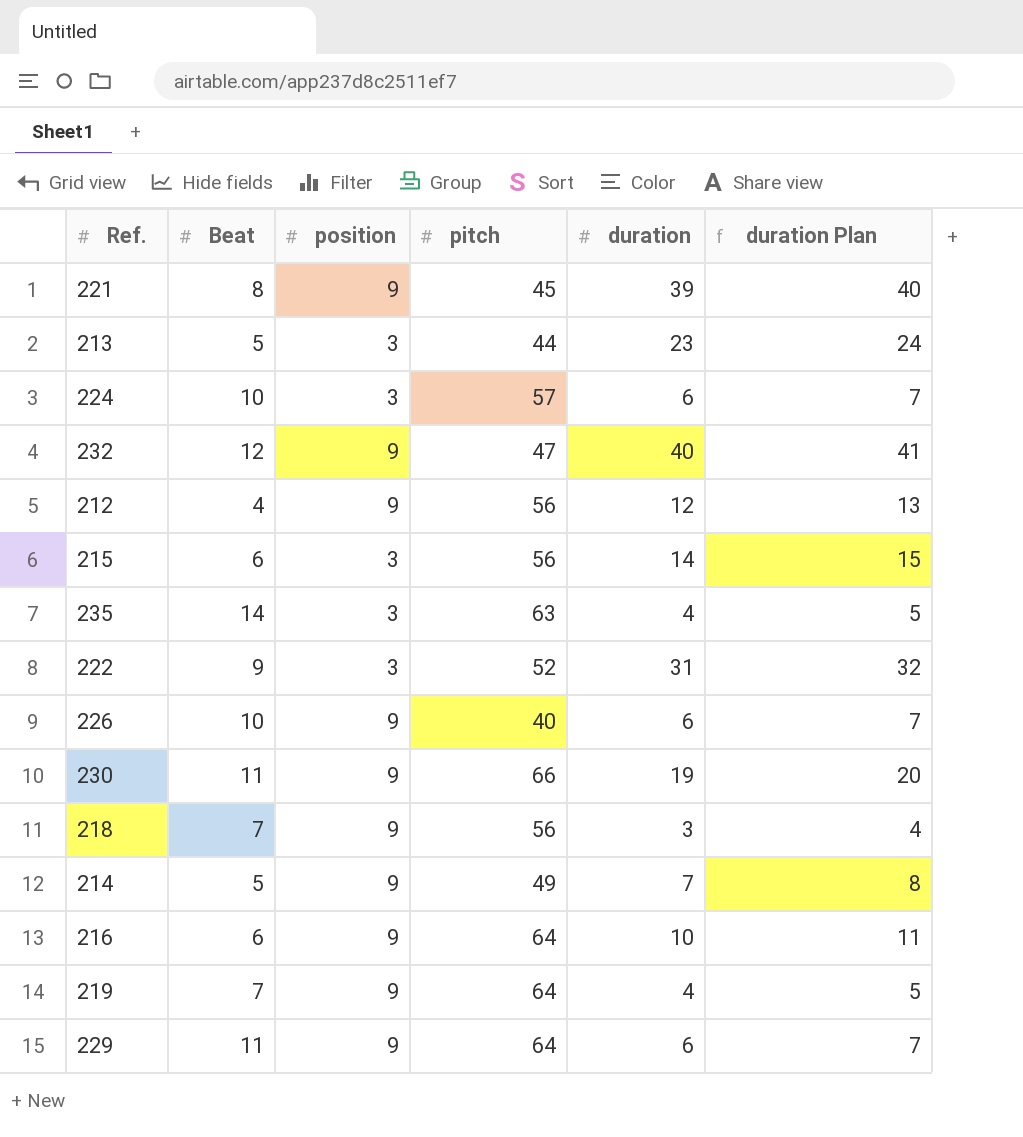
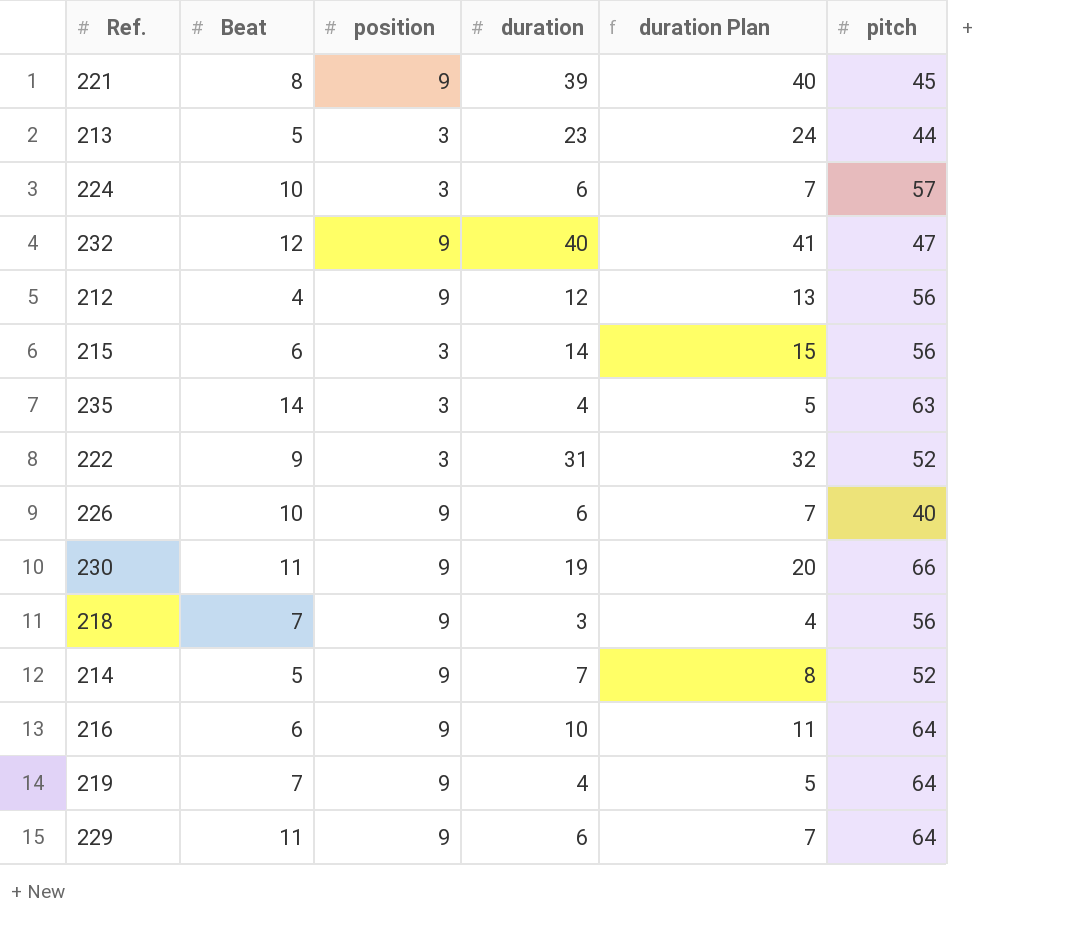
column pitch | position: 4 -> 6
214 | pitch: 49 -> 52

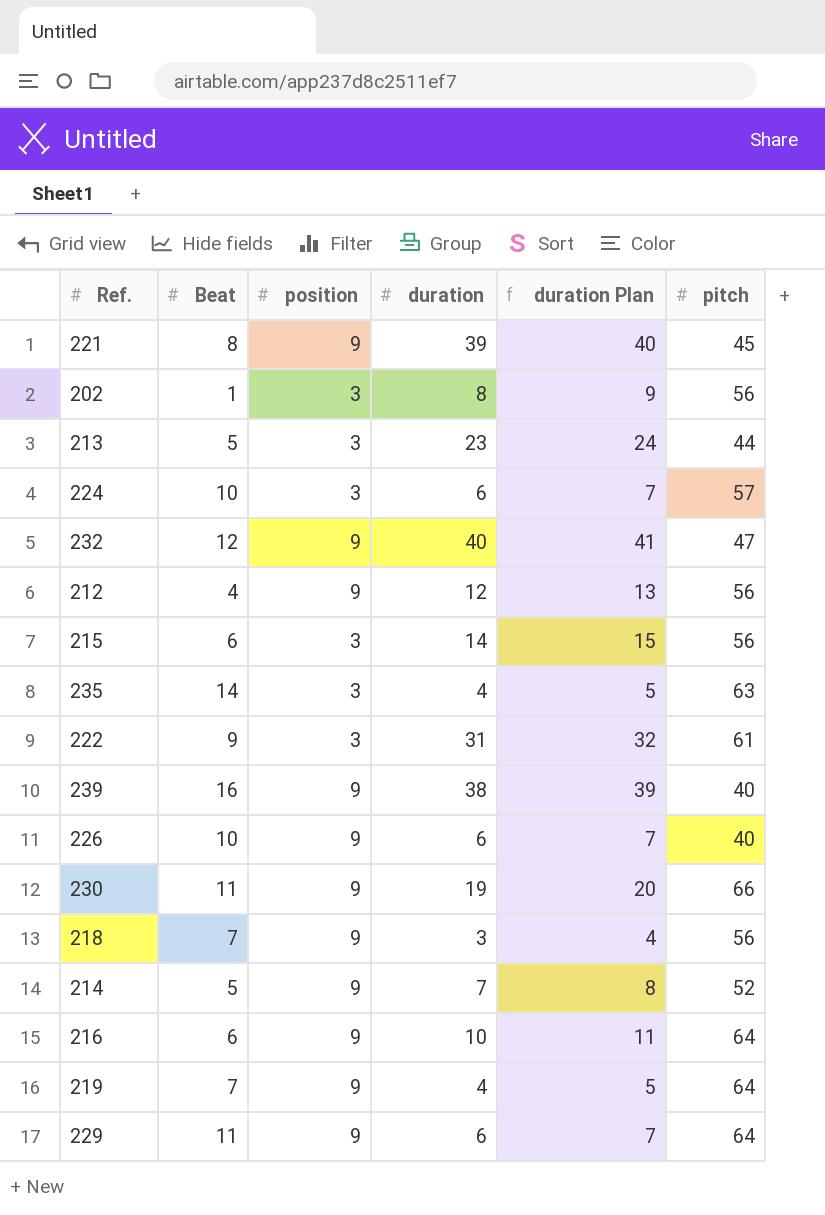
row 202: none -> 1 | 3 | 8 | 9 | 56
222 | pitch: 52 -> 61
row 239: none -> 16 | 9 | 38 | 39 | 40

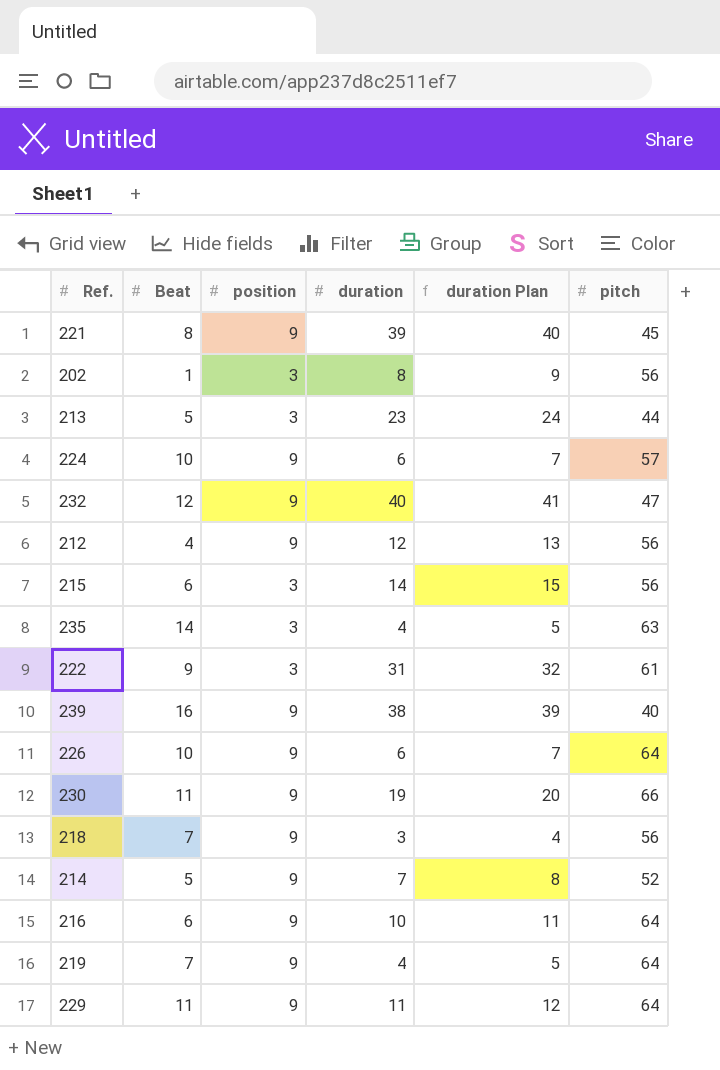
224 | position: 3 -> 9
226 | pitch: 40 -> 64
229 | duration: 6 -> 11
229 | duration Plan: 7 -> 12

